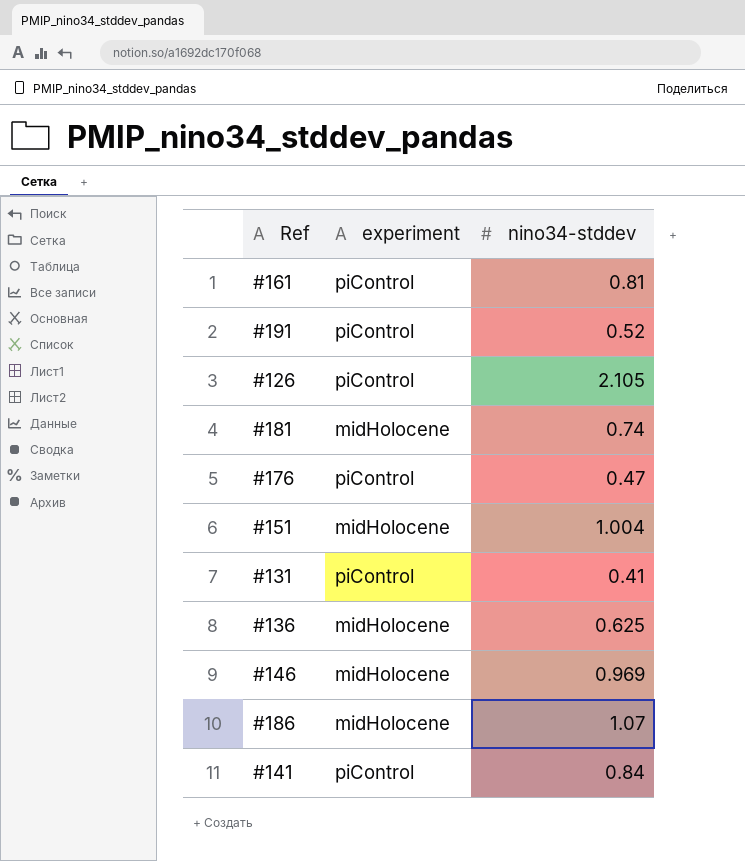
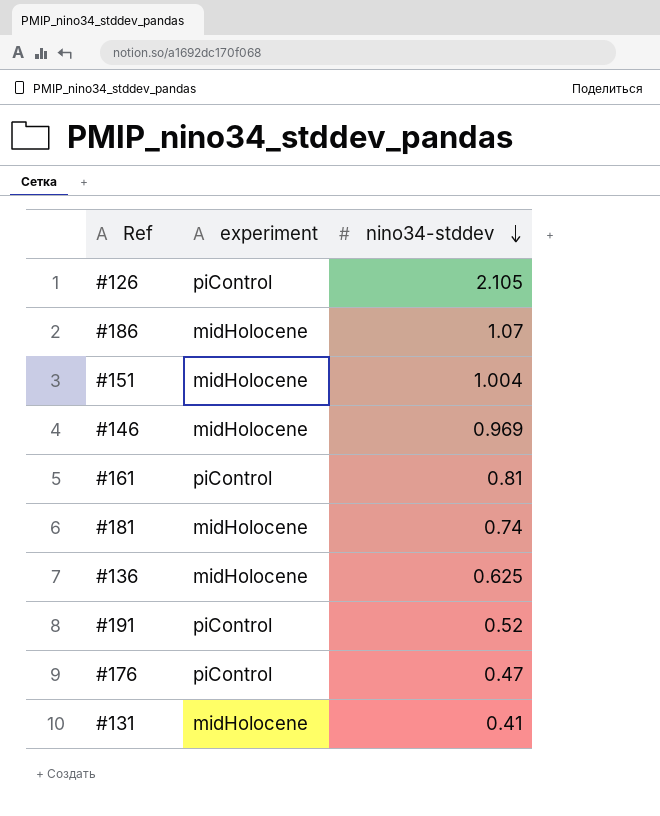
row order: none -> nino34-stddev descending
row #141: piControl | 0.84 -> none
#131 | experiment: piControl -> midHolocene

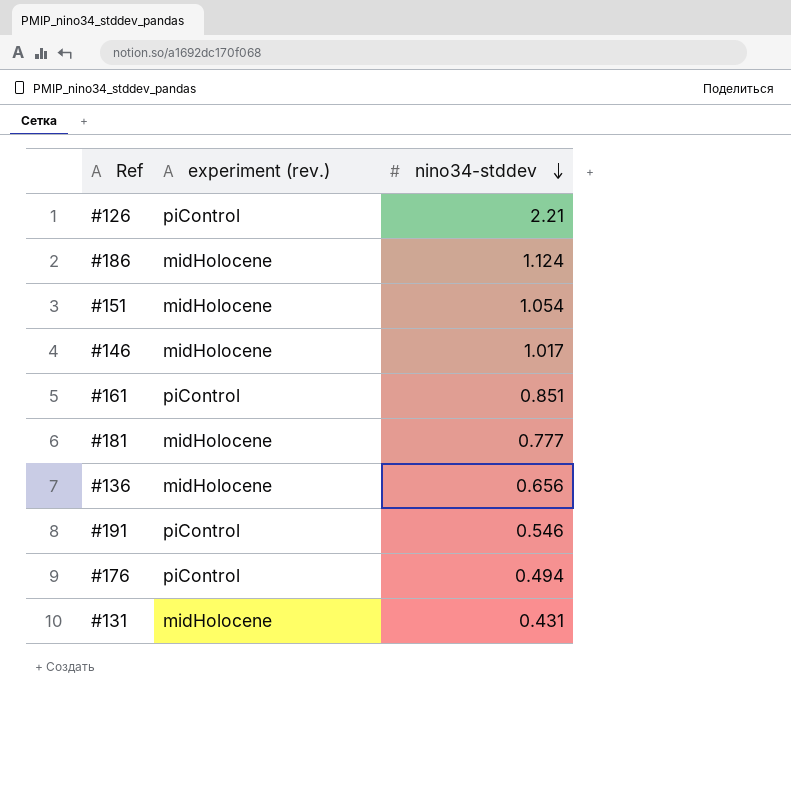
column name: experiment -> experiment (rev.)
#126 | nino34-stddev: 2.105 -> 2.21
#186 | nino34-stddev: 1.07 -> 1.124
#151 | nino34-stddev: 1.004 -> 1.054
#146 | nino34-stddev: 0.969 -> 1.017
#161 | nino34-stddev: 0.81 -> 0.851
#181 | nino34-stddev: 0.74 -> 0.777
#136 | nino34-stddev: 0.625 -> 0.656
#191 | nino34-stddev: 0.52 -> 0.546
#176 | nino34-stddev: 0.47 -> 0.494
#131 | nino34-stddev: 0.41 -> 0.431

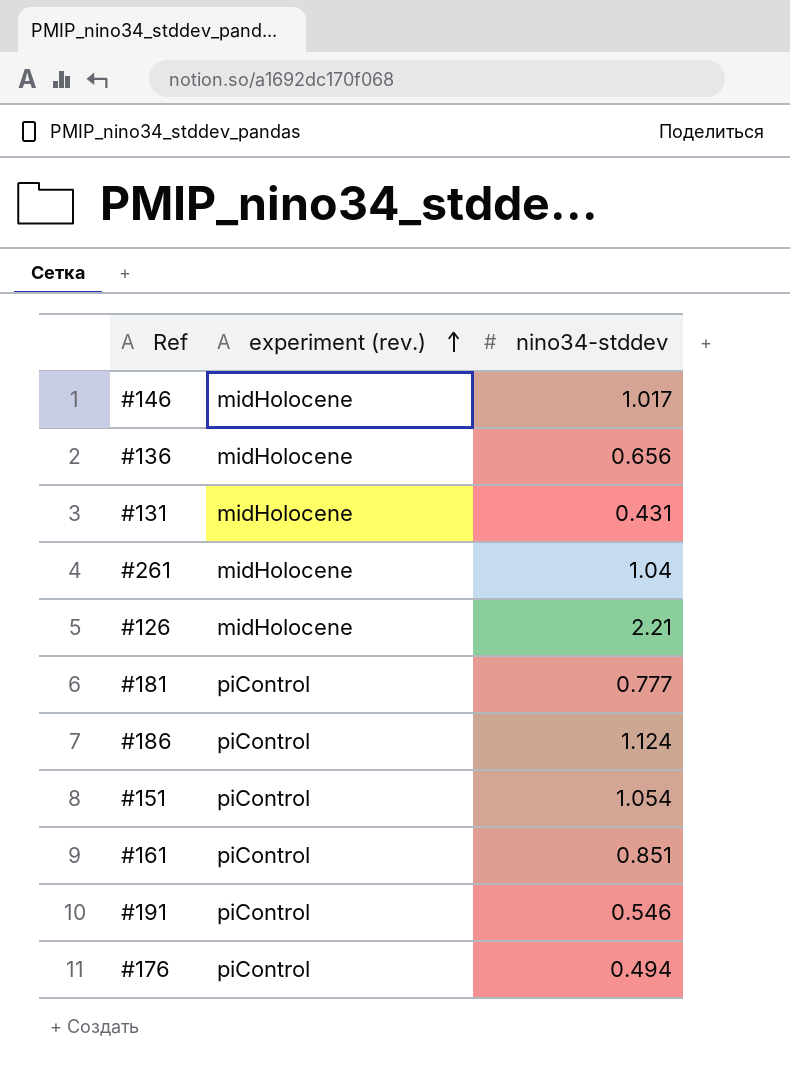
row order: nino34-stddev descending -> experiment (rev.) ascending
row #261: none -> midHolocene | 1.04
#126 | experiment (rev.): piControl -> midHolocene
#181 | experiment (rev.): midHolocene -> piControl
#186 | experiment (rev.): midHolocene -> piControl
#151 | experiment (rev.): midHolocene -> piControl

